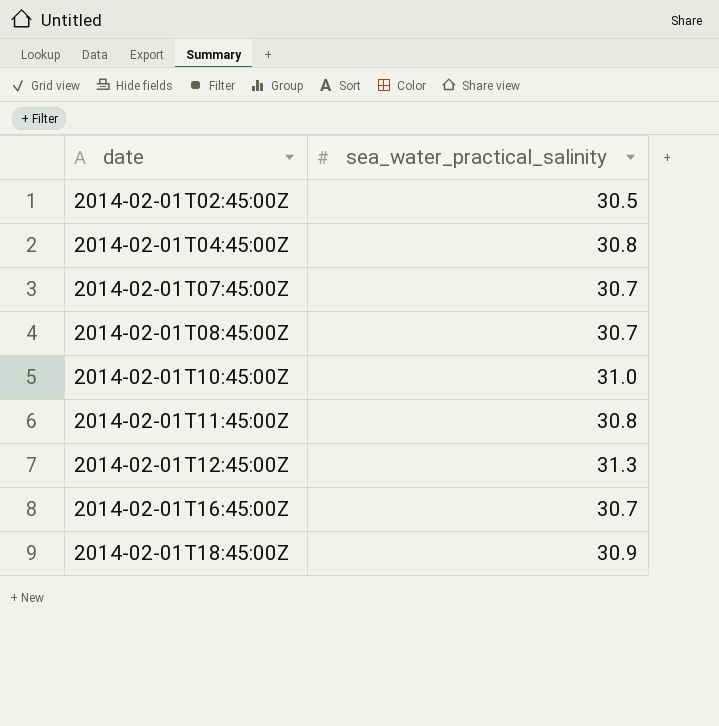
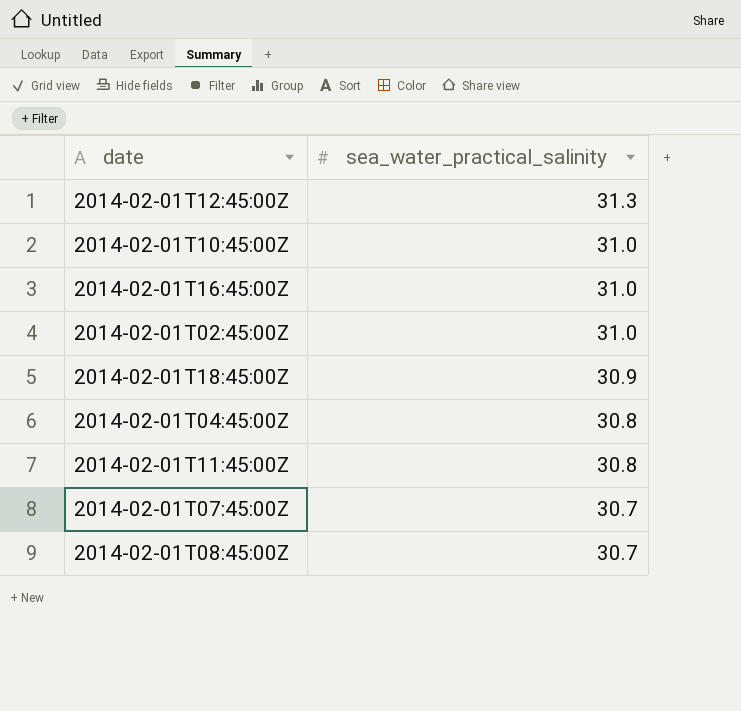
row order: date ascending -> sea_water_practical_salinity descending
2014-02-01T16:45:00Z | sea_water_practical_salinity: 30.7 -> 31.0
2014-02-01T02:45:00Z | sea_water_practical_salinity: 30.5 -> 31.0

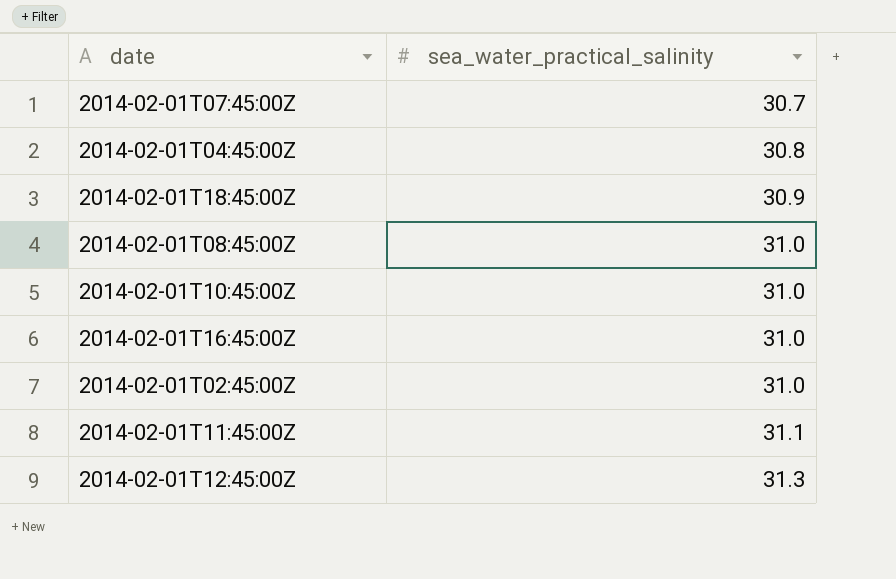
row order: sea_water_practical_salinity descending -> sea_water_practical_salinity ascending
2014-02-01T08:45:00Z | sea_water_practical_salinity: 30.7 -> 31.0
2014-02-01T11:45:00Z | sea_water_practical_salinity: 30.8 -> 31.1

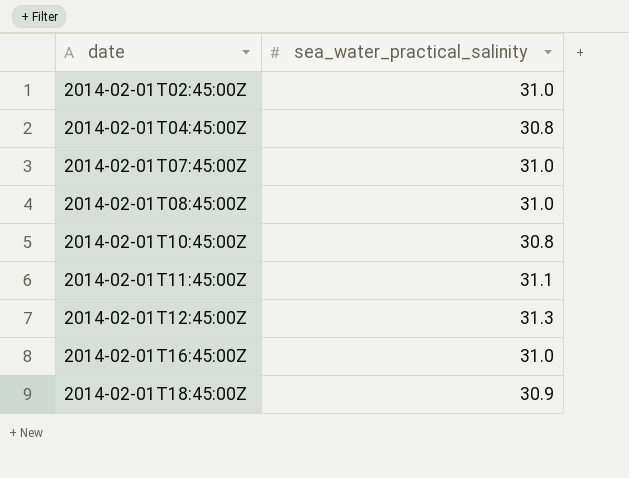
row order: sea_water_practical_salinity ascending -> date ascending
2014-02-01T07:45:00Z | sea_water_practical_salinity: 30.7 -> 31.0
2014-02-01T10:45:00Z | sea_water_practical_salinity: 31.0 -> 30.8

